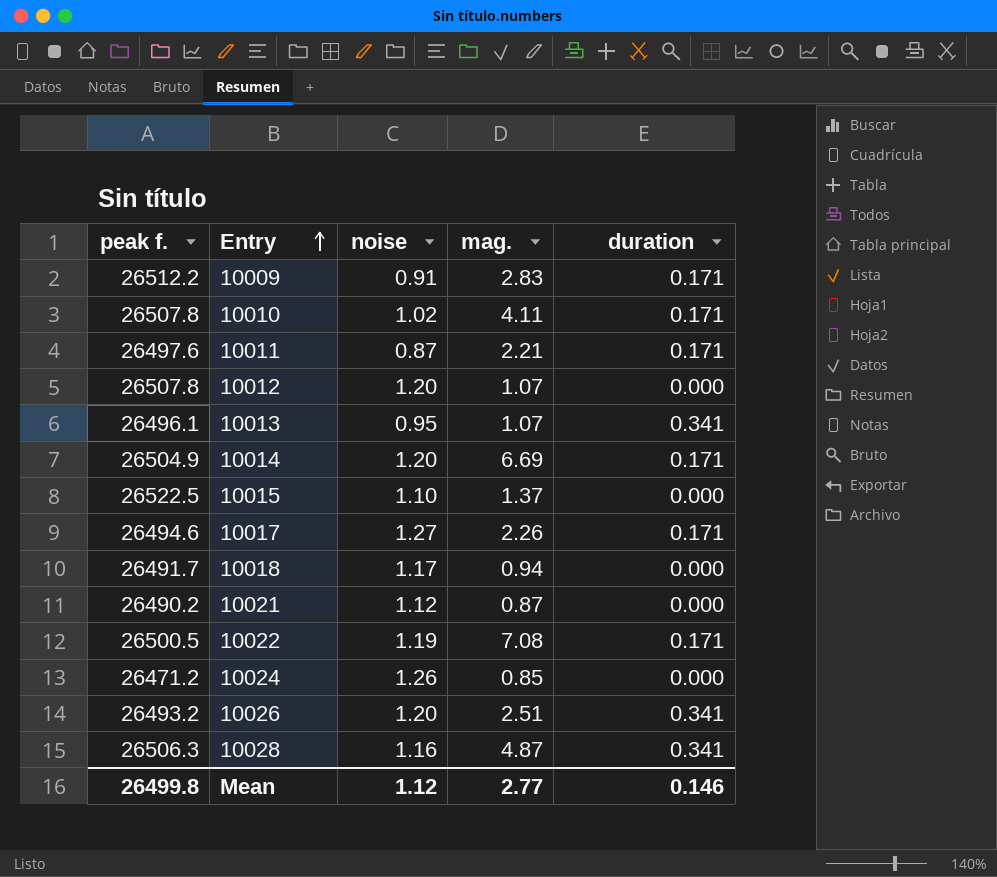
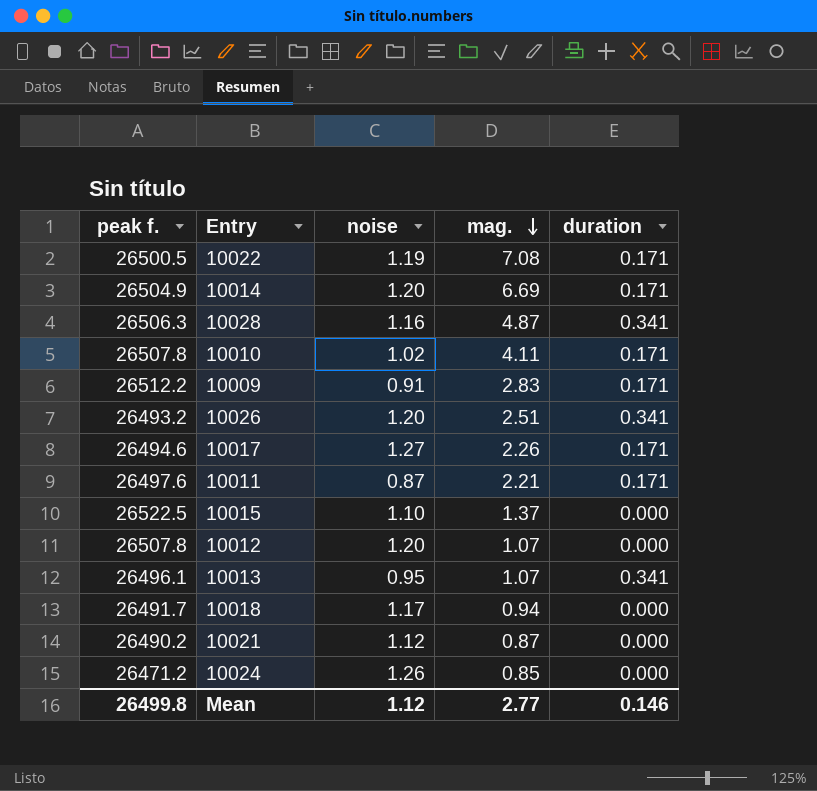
row order: Entry ascending -> mag. descending

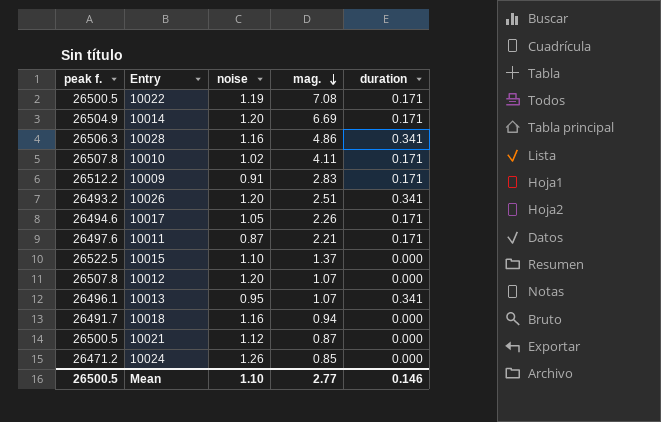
10028 | mag.: 4.87 -> 4.86
10017 | noise: 1.27 -> 1.05
10018 | noise: 1.17 -> 1.16
10021 | peak f.: 26490.2 -> 26500.5
Mean | peak f.: 26499.8 -> 26500.5
Mean | noise: 1.12 -> 1.10

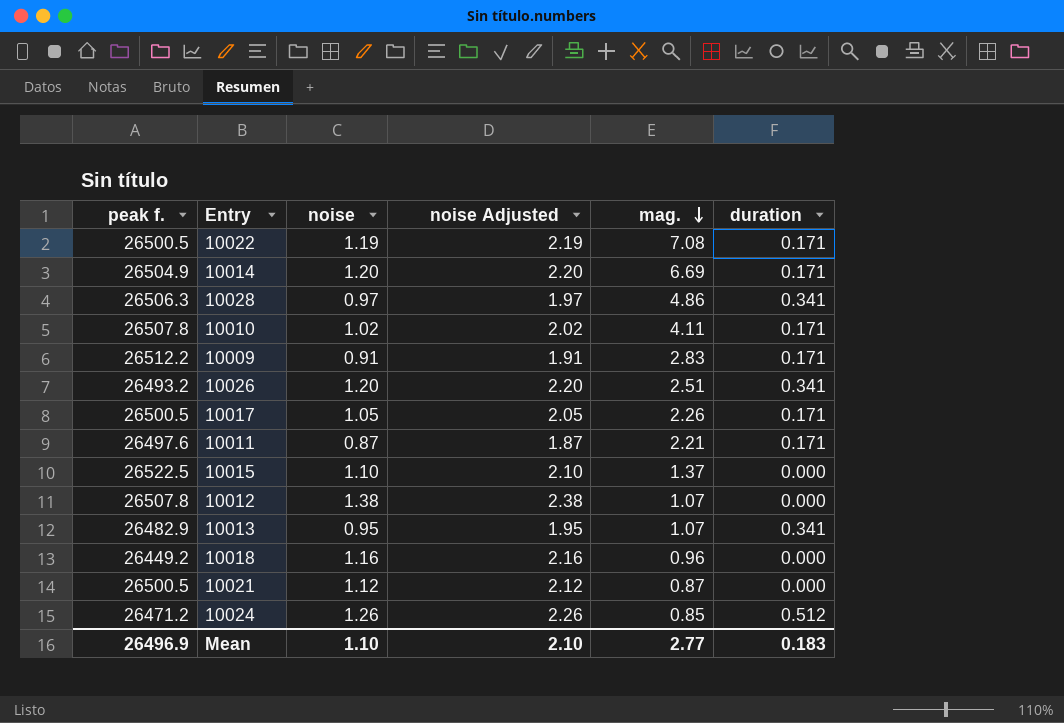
column noise Adjusted | formula: none -> [noise] + 1
10028 | noise: 1.16 -> 0.97
10017 | peak f.: 26494.6 -> 26500.5
10012 | noise: 1.20 -> 1.38
10013 | peak f.: 26496.1 -> 26482.9
10018 | peak f.: 26491.7 -> 26449.2
10018 | mag.: 0.94 -> 0.96
10024 | duration: 0.000 -> 0.512
Mean | peak f.: 26500.5 -> 26496.9
Mean | duration: 0.146 -> 0.183

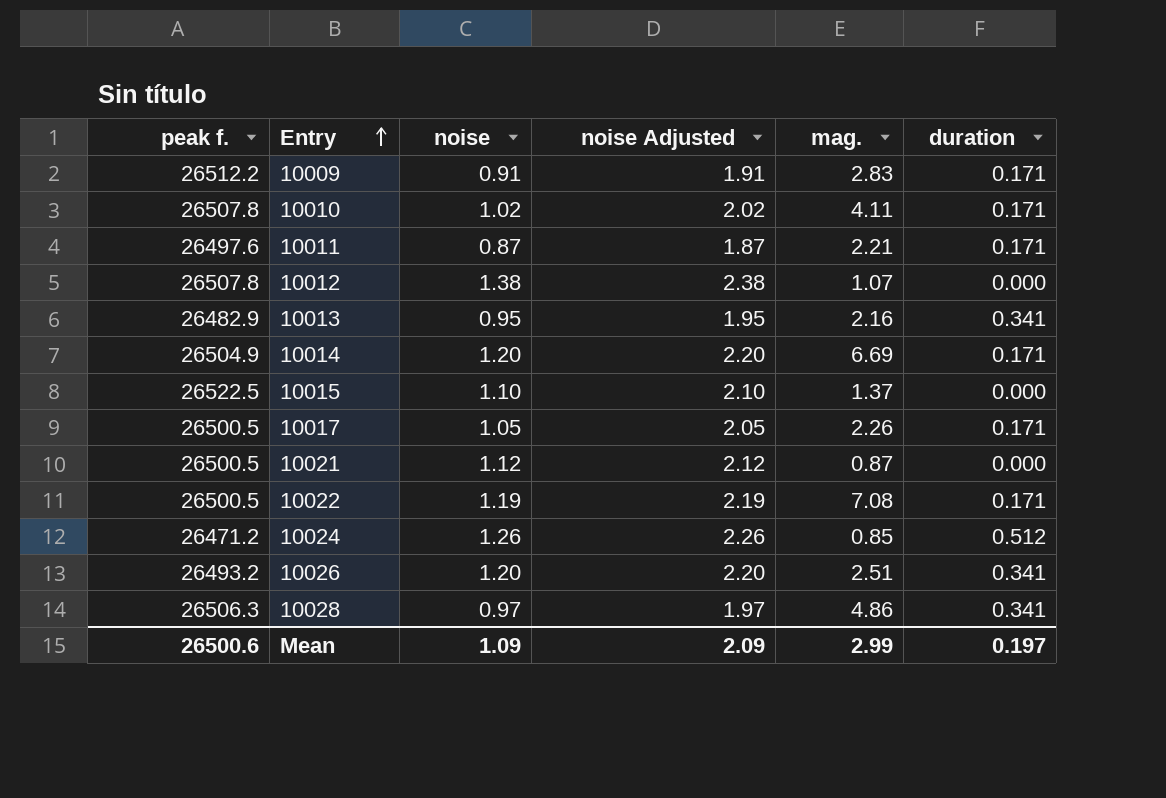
row order: mag. descending -> Entry ascending
row 10018: 26449.2 | 1.16 | 2.16 | 0.96 | 0.000 -> none
10013 | mag.: 1.07 -> 2.16
Mean | peak f.: 26496.9 -> 26500.6
Mean | noise: 1.10 -> 1.09
Mean | noise Adjusted: 2.10 -> 2.09
Mean | mag.: 2.77 -> 2.99
Mean | duration: 0.183 -> 0.197

